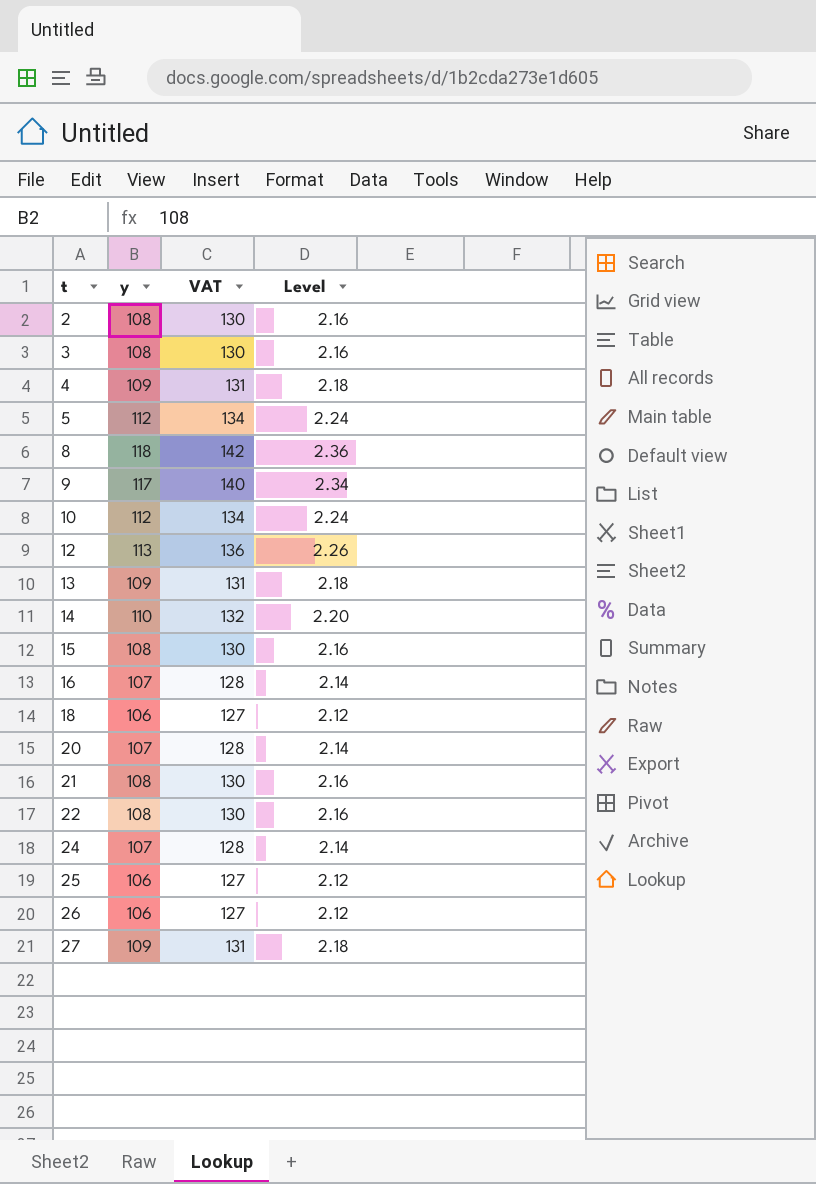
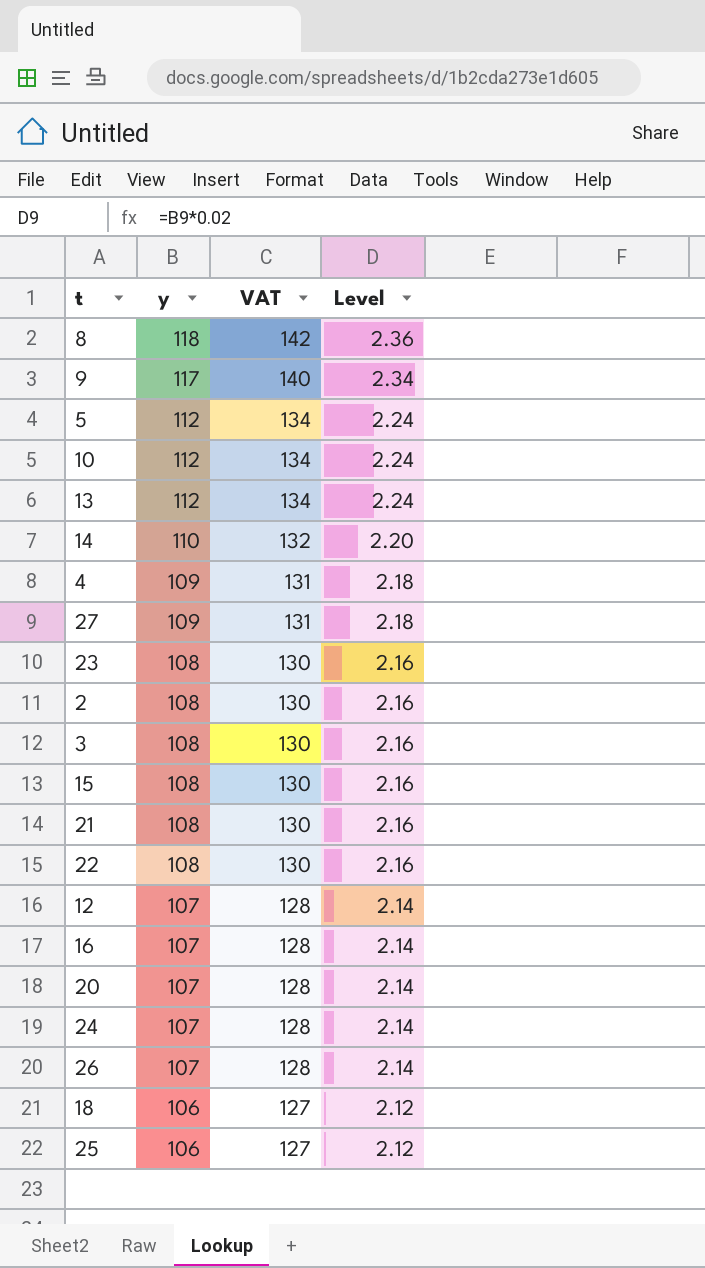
row order: t ascending -> y descending
13 | y: 109 -> 112
13 | VAT: 131 -> 134
13 | Level: 2.18 -> 2.24
row 23: none -> 108 | 130 | 2.16
12 | y: 113 -> 107
12 | VAT: 136 -> 128
12 | Level: 2.26 -> 2.14
26 | y: 106 -> 107
26 | VAT: 127 -> 128
26 | Level: 2.12 -> 2.14

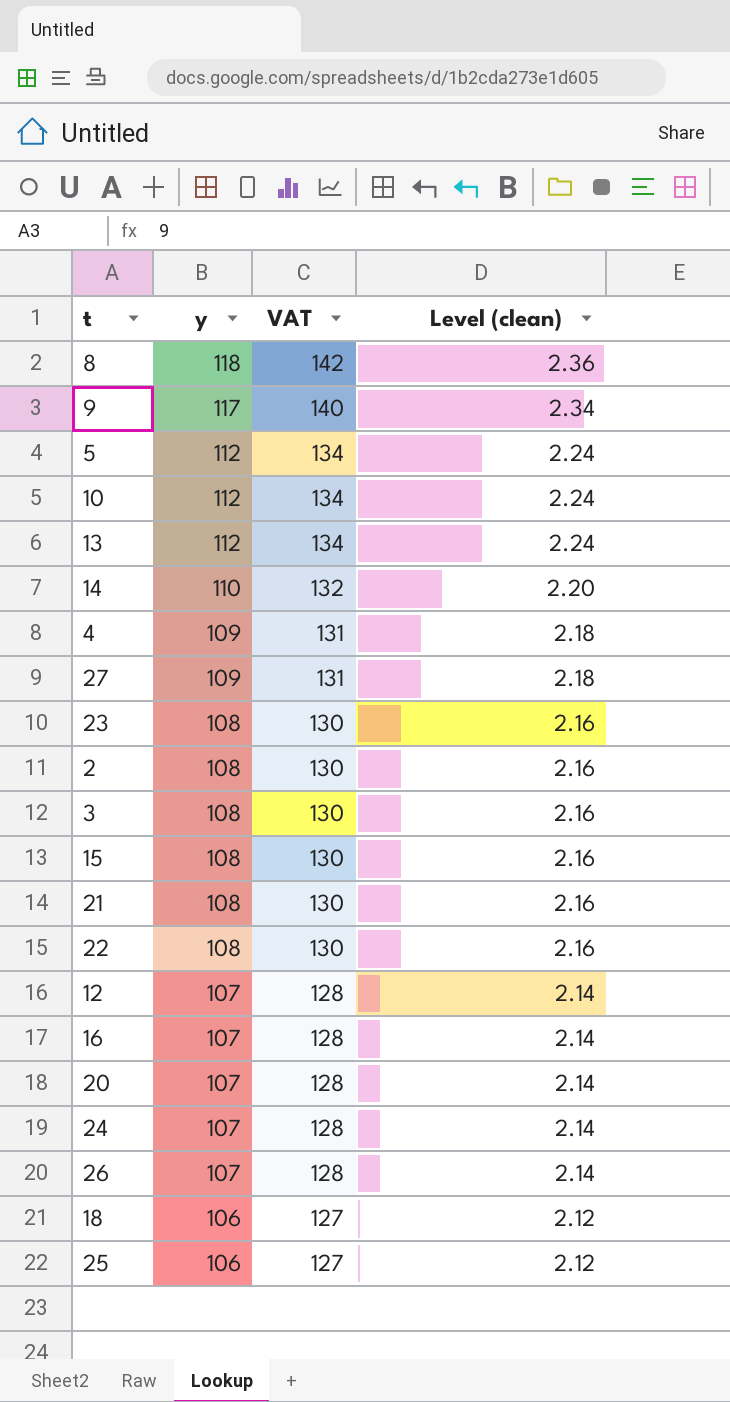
column name: Level -> Level (clean)

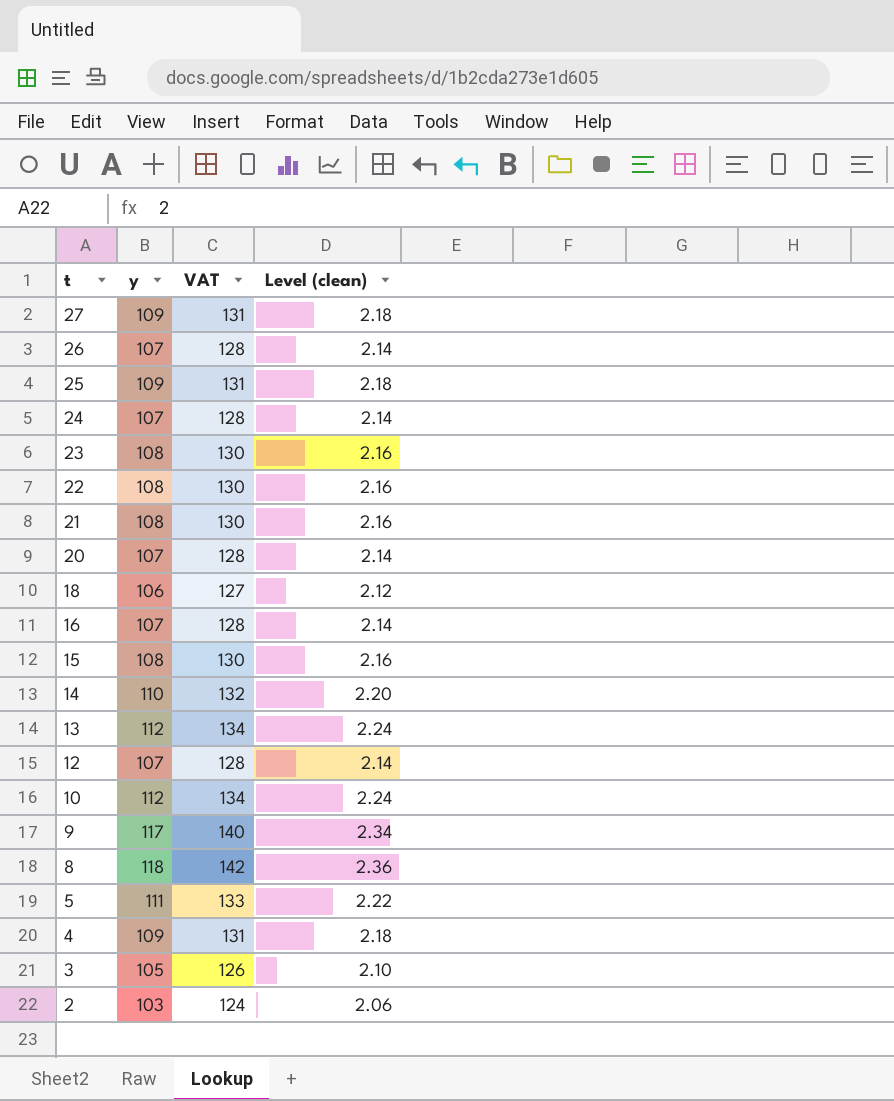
row order: y descending -> t descending
25 | y: 106 -> 109
25 | VAT: 127 -> 131
25 | Level (clean): 2.12 -> 2.18
5 | y: 112 -> 111
5 | VAT: 134 -> 133
5 | Level (clean): 2.24 -> 2.22
3 | y: 108 -> 105
3 | VAT: 130 -> 126
3 | Level (clean): 2.16 -> 2.10
2 | y: 108 -> 103
2 | VAT: 130 -> 124
2 | Level (clean): 2.16 -> 2.06

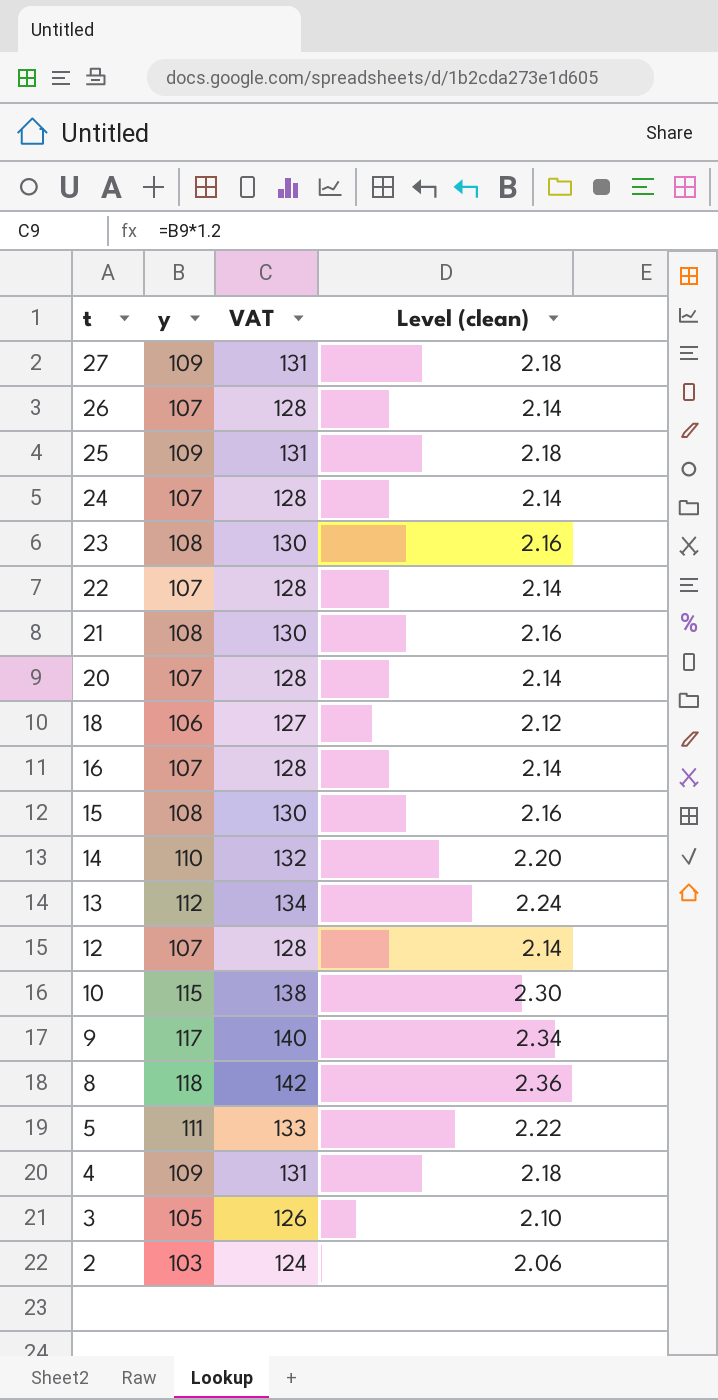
22 | y: 108 -> 107
22 | VAT: 130 -> 128
22 | Level (clean): 2.16 -> 2.14
10 | y: 112 -> 115
10 | VAT: 134 -> 138
10 | Level (clean): 2.24 -> 2.30

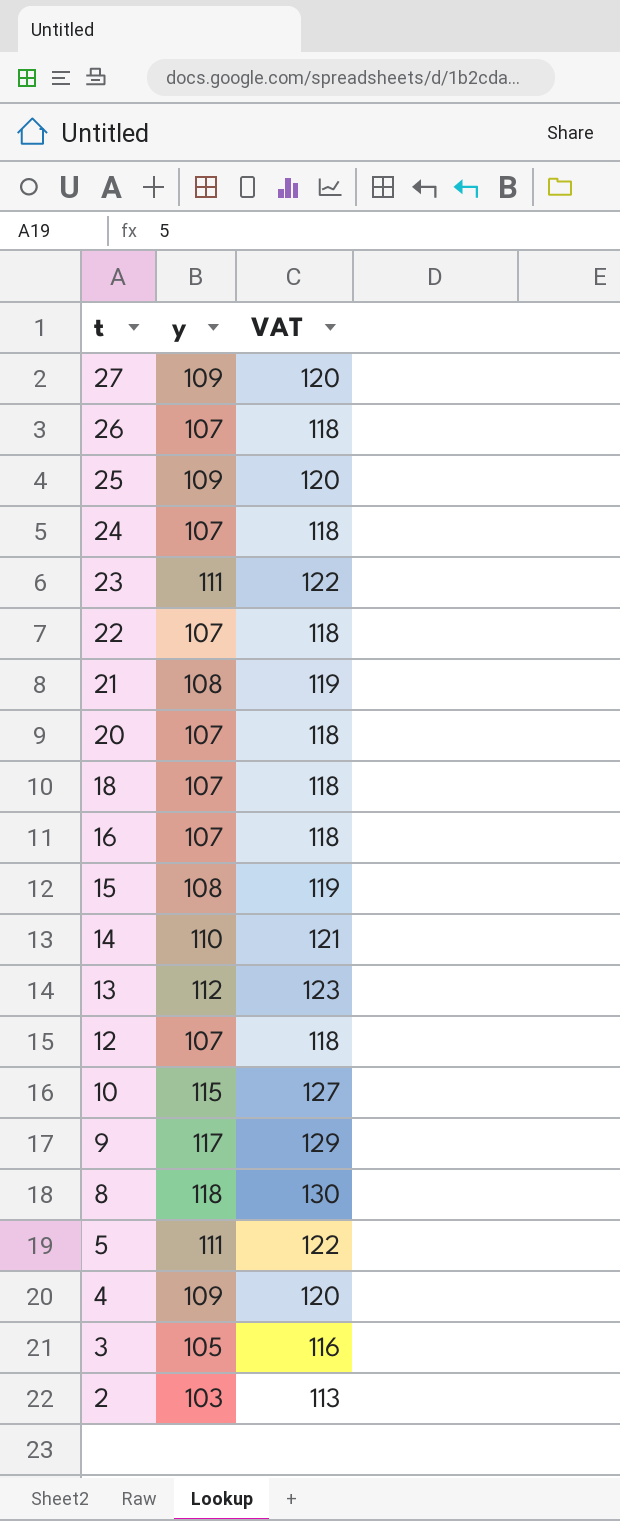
column Level (clean) | formula: [y] * 0.02 -> none
column VAT | formula: [y] * 1.2 -> [y] * 1.1
23 | y: 108 -> 111
18 | y: 106 -> 107

